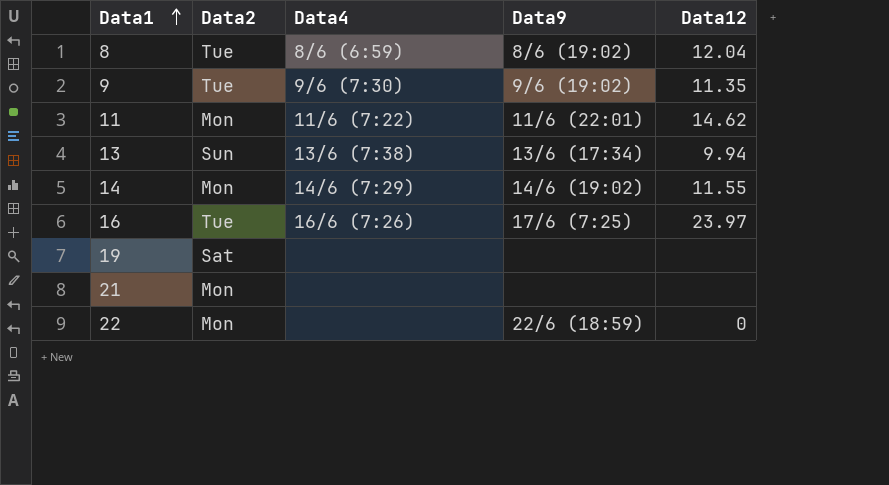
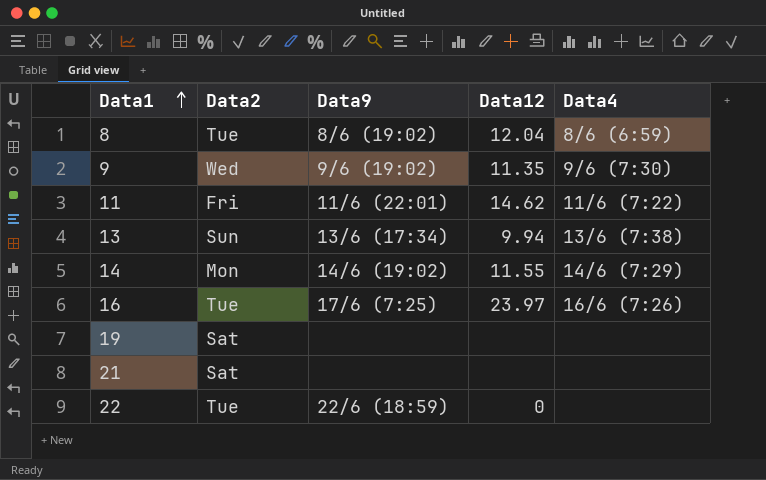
column Data4 | position: 3 -> 5
9 | Data2: Tue -> Wed
11 | Data2: Mon -> Fri
21 | Data2: Mon -> Sat
22 | Data2: Mon -> Tue

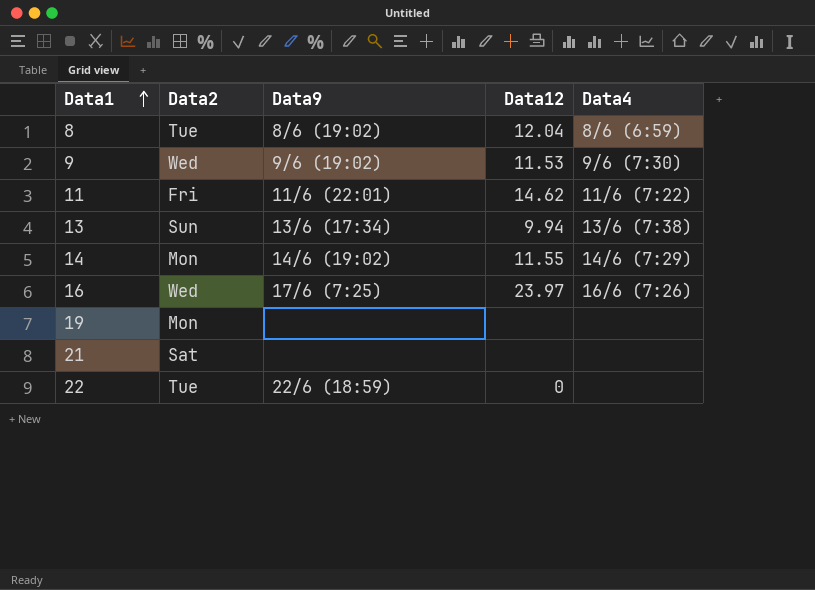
9 | Data12: 11.35 -> 11.53
16 | Data2: Tue -> Wed
19 | Data2: Sat -> Mon

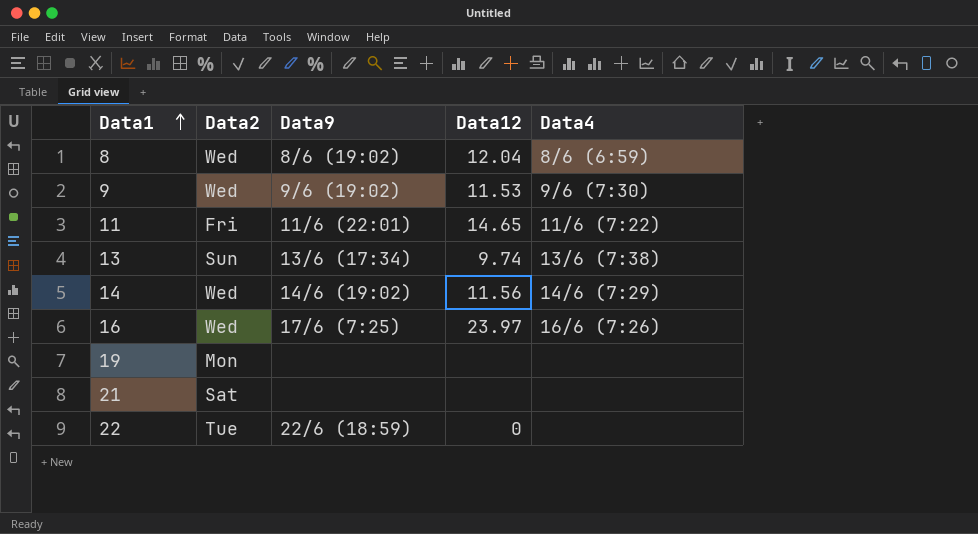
8 | Data2: Tue -> Wed
11 | Data12: 14.62 -> 14.65
13 | Data12: 9.94 -> 9.74
14 | Data2: Mon -> Wed
14 | Data12: 11.55 -> 11.56

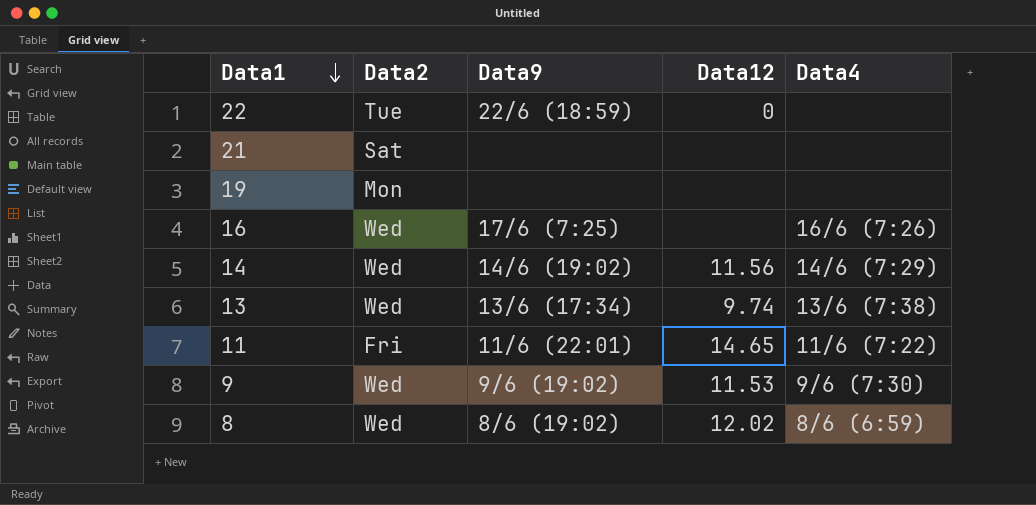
row order: Data1 ascending -> Data1 descending
16 | Data12: 23.97 -> none
13 | Data2: Sun -> Wed
8 | Data12: 12.04 -> 12.02

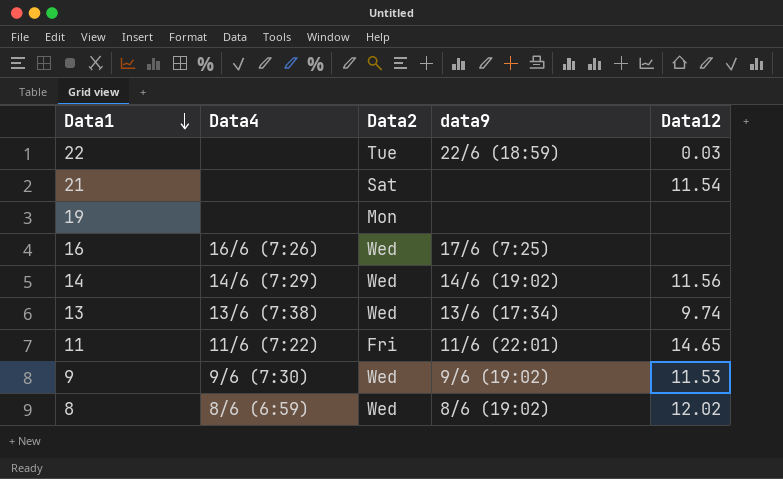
column Data4 | position: 5 -> 2
column name: Data9 -> data9
22 | Data12: 0 -> 0.03
21 | Data12: none -> 11.54

